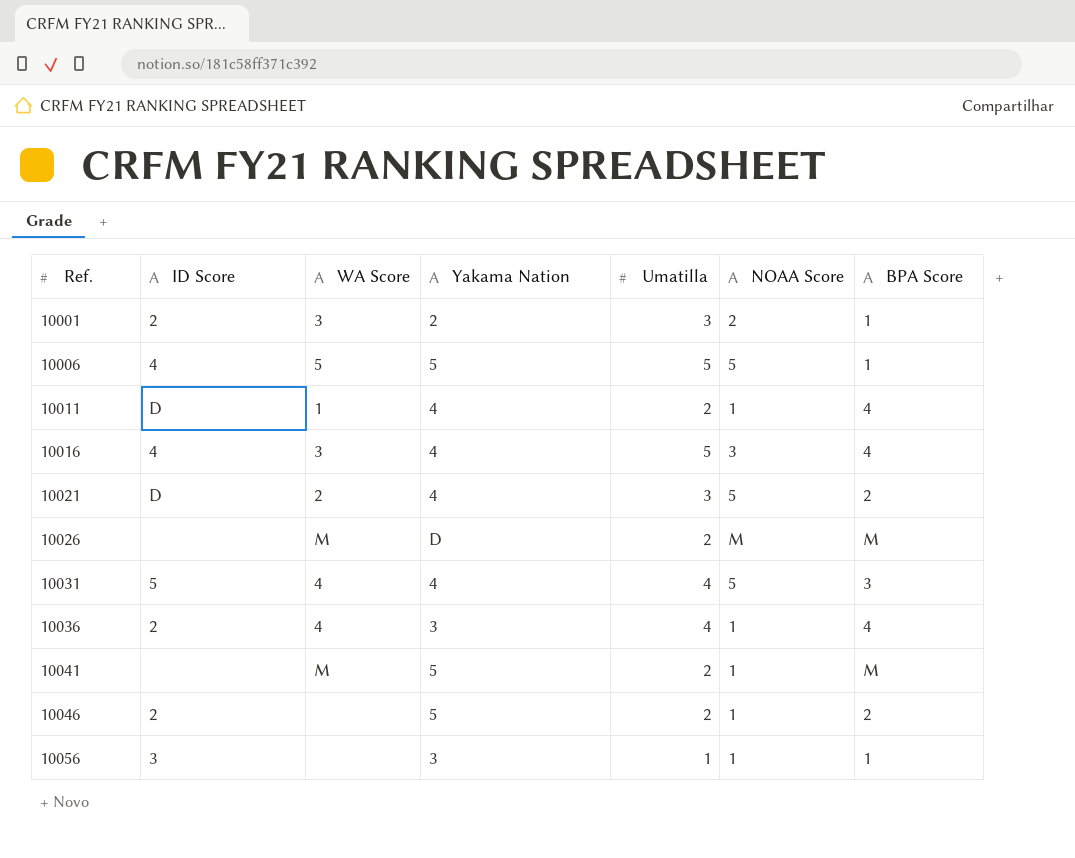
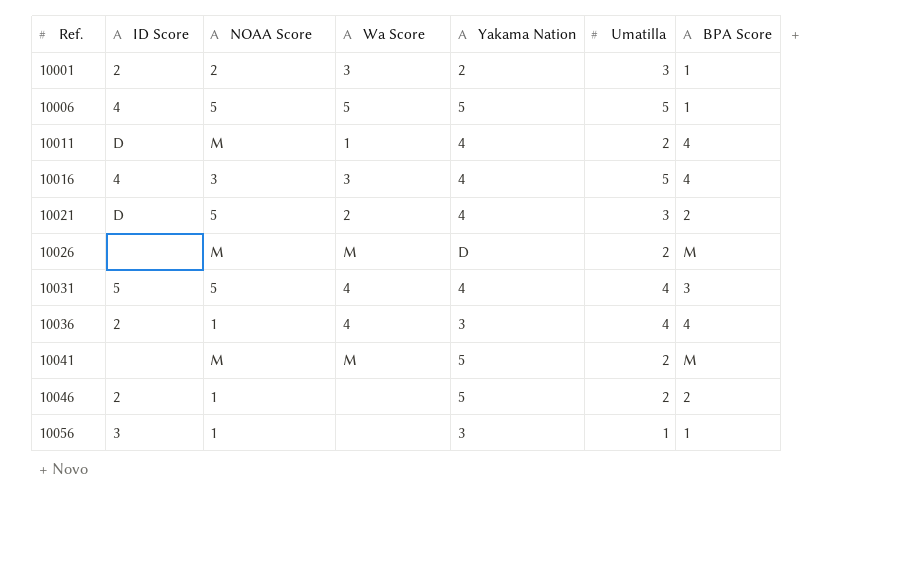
column NOAA Score | position: 6 -> 3
column name: WA Score -> Wa Score
10011 | NOAA Score: 1 -> M
10041 | NOAA Score: 1 -> M

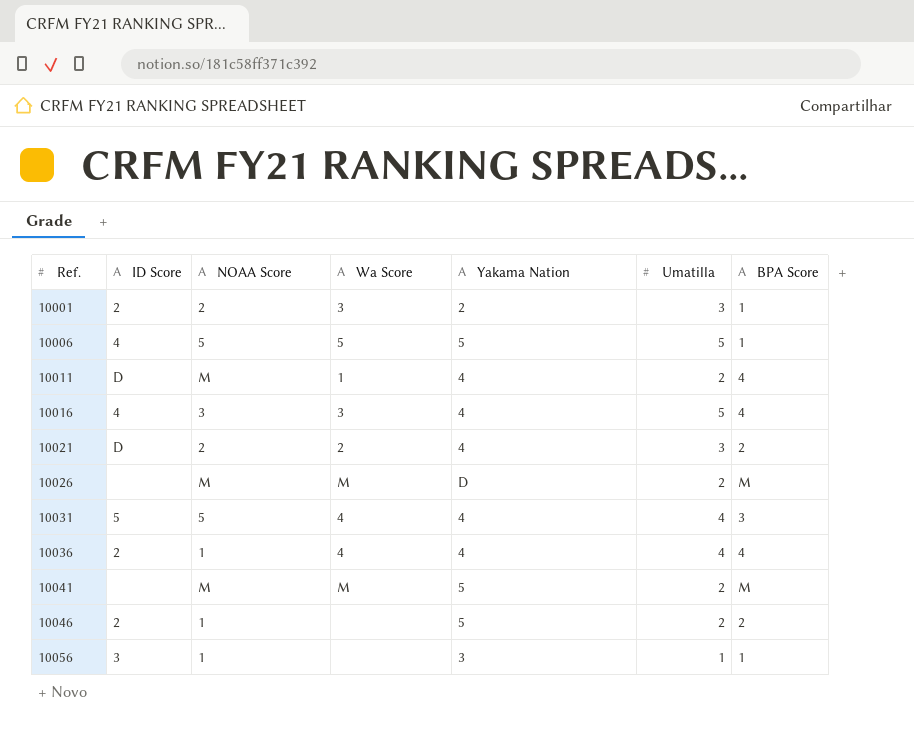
10021 | NOAA Score: 5 -> 2
10036 | Yakama Nation: 3 -> 4

